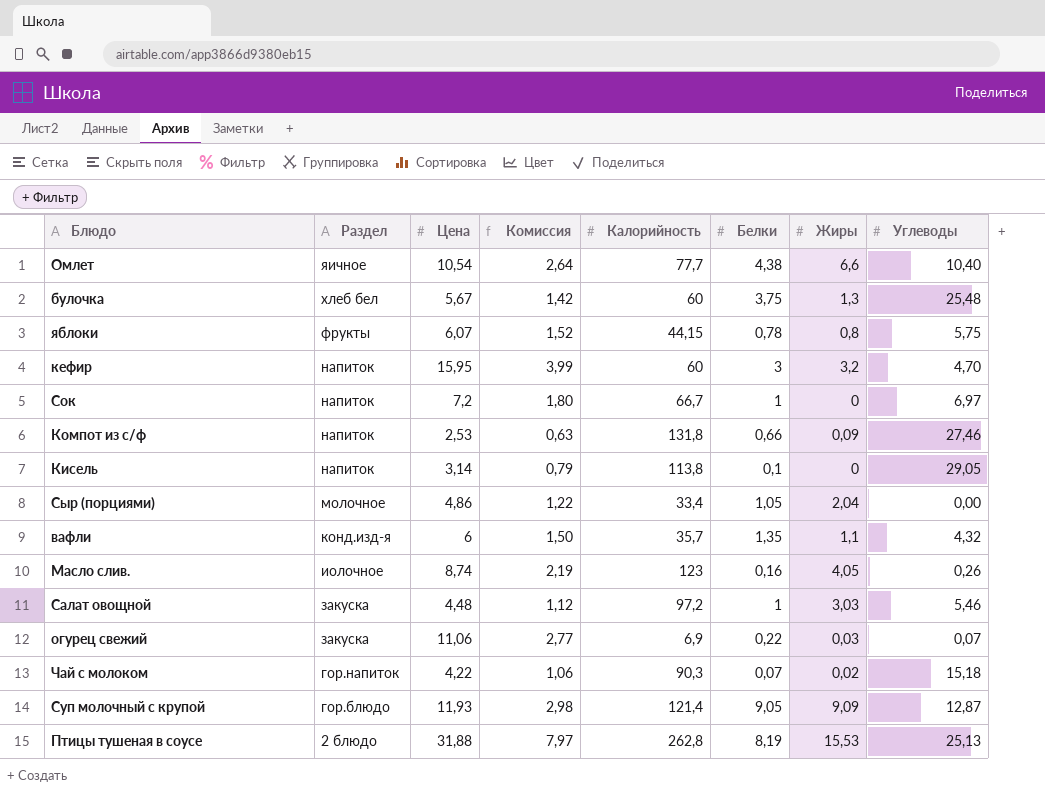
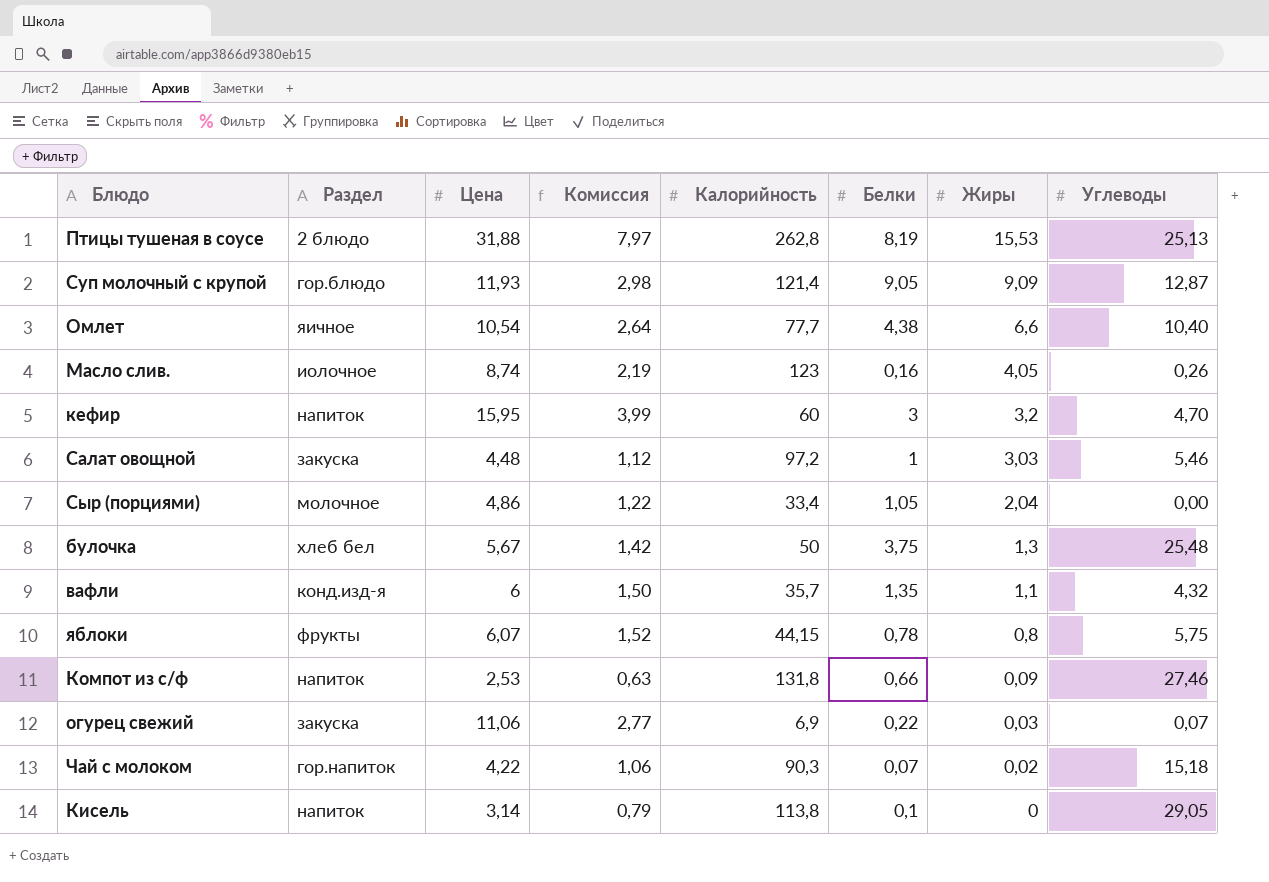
row order: Раздел descending -> Жиры descending
row Сок: напиток | 7,2 | 1,80 | 66,7 | 1 | 0 | 6,97 -> none
булочка | Калорийность: 60 -> 50

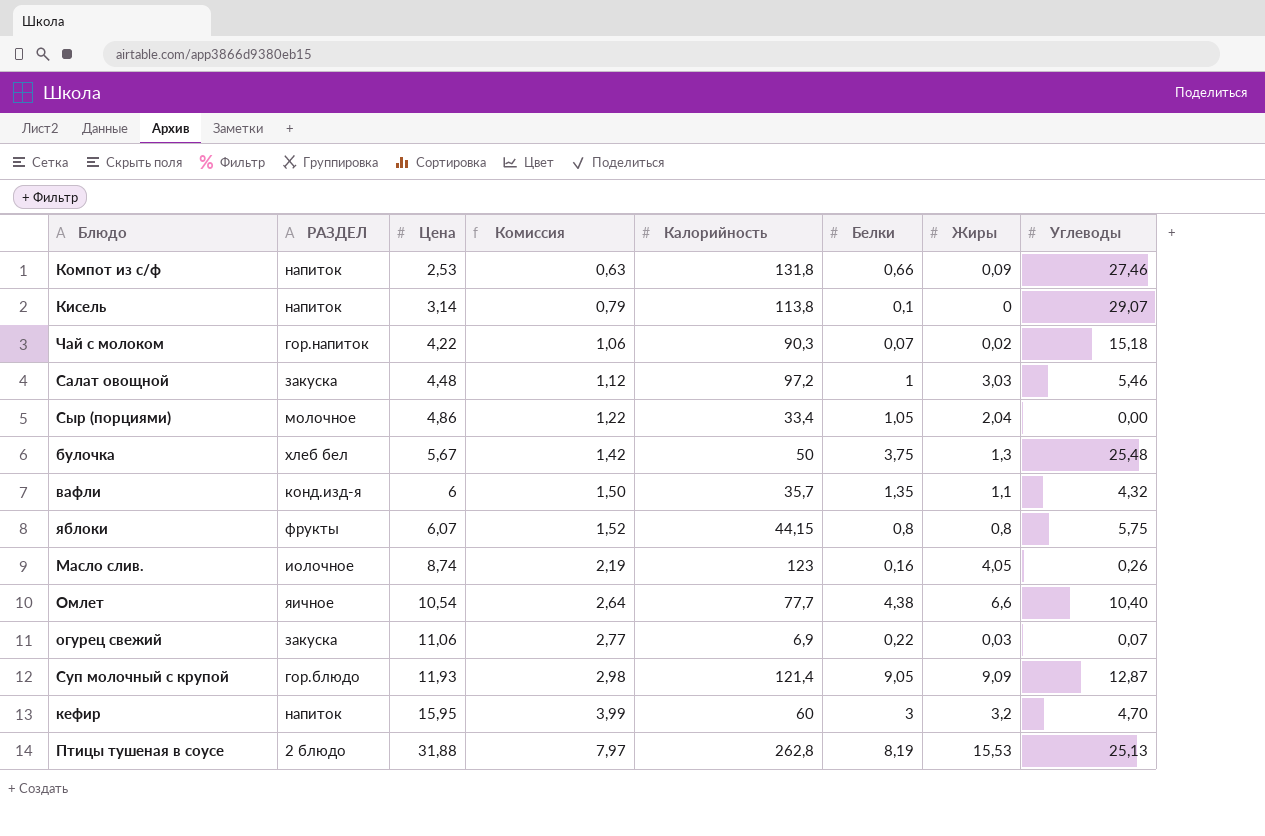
row order: Жиры descending -> Цена ascending
column name: Раздел -> РАЗДЕЛ
Кисель | Углеводы: 29,05 -> 29,07
яблоки | Белки: 0,78 -> 0,8

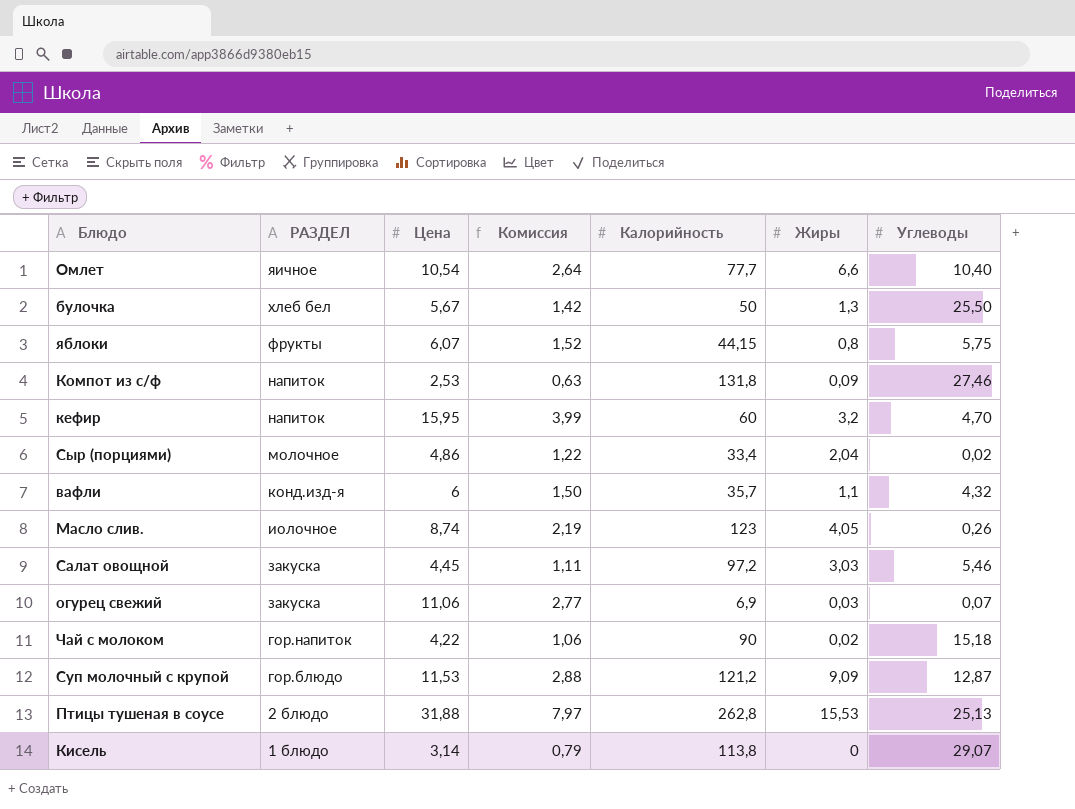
row order: Цена ascending -> РАЗДЕЛ descending
column Белки | position: 6 -> none
булочка | Углеводы: 25,48 -> 25,50
Сыр (порциями) | Углеводы: 0,00 -> 0,02
Салат овощной | Цена: 4,48 -> 4,45
Салат овощной | Комиссия: 1,12 -> 1,11
Чай с молоком | Калорийность: 90,3 -> 90
Суп молочный с крупой | Цена: 11,93 -> 11,53
Суп молочный с крупой | Комиссия: 2,98 -> 2,88
Суп молочный с крупой | Калорийность: 121,4 -> 121,2
Кисель | РАЗДЕЛ: напиток -> 1 блюдо

